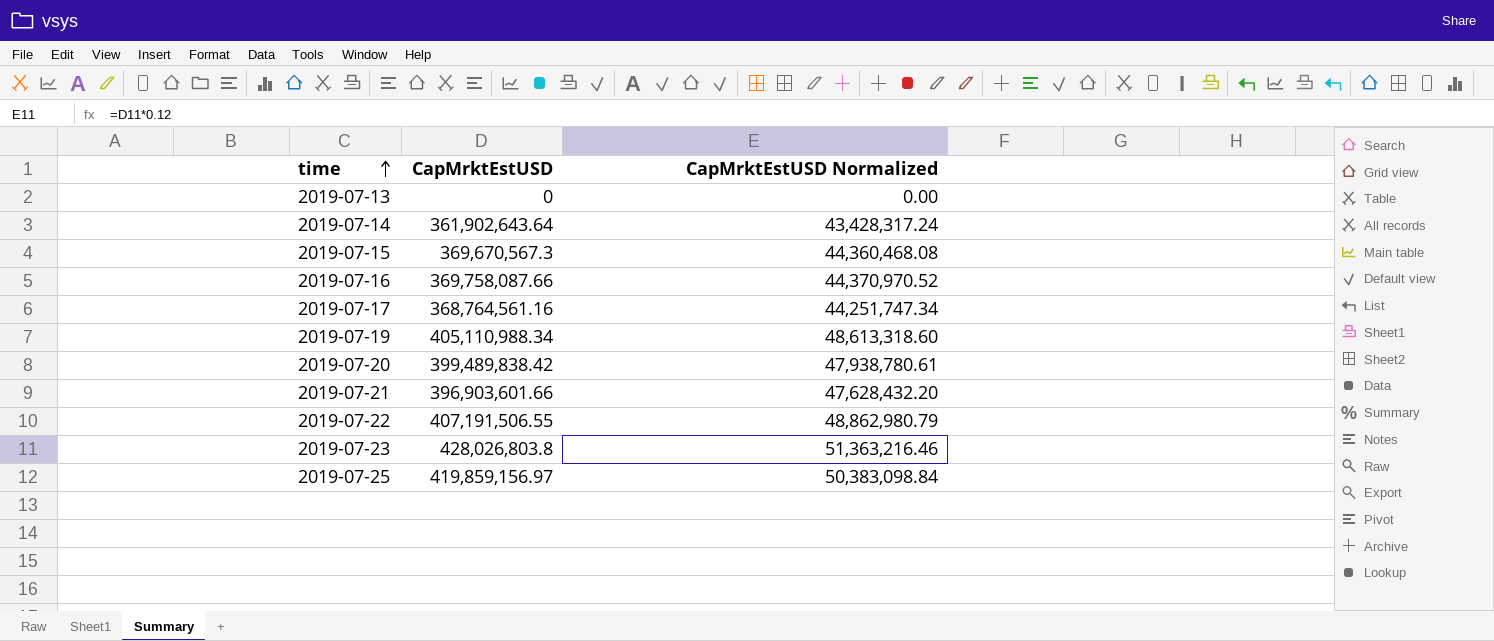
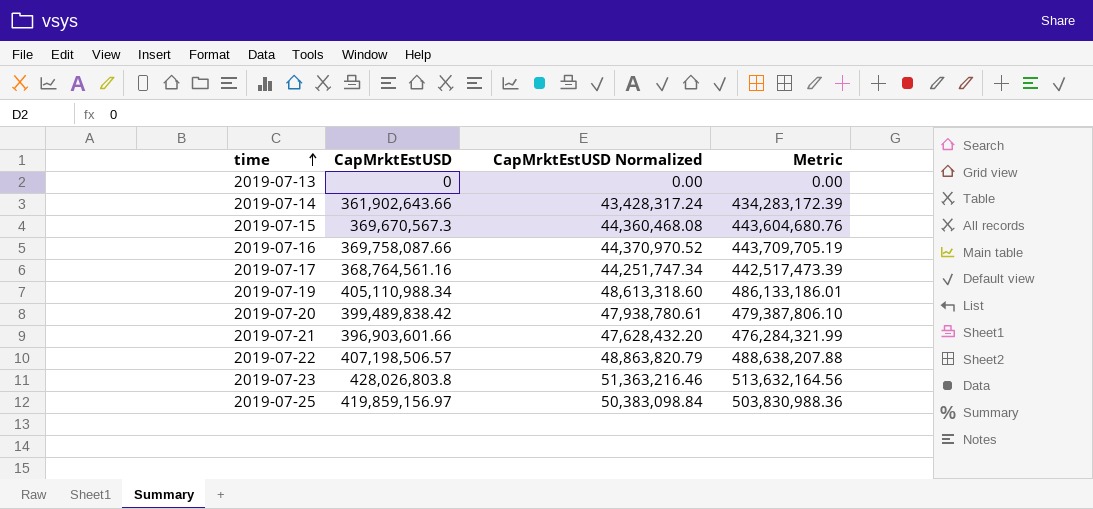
column Metric | formula: none -> [CapMrktEstUSD] * 1.2
2019-07-14 | CapMrktEstUSD: 361,902,643.64 -> 361,902,643.66
2019-07-22 | CapMrktEstUSD: 407,191,506.55 -> 407,198,506.57
2019-07-22 | CapMrktEstUSD Normalized: 48,862,980.79 -> 48,863,820.79

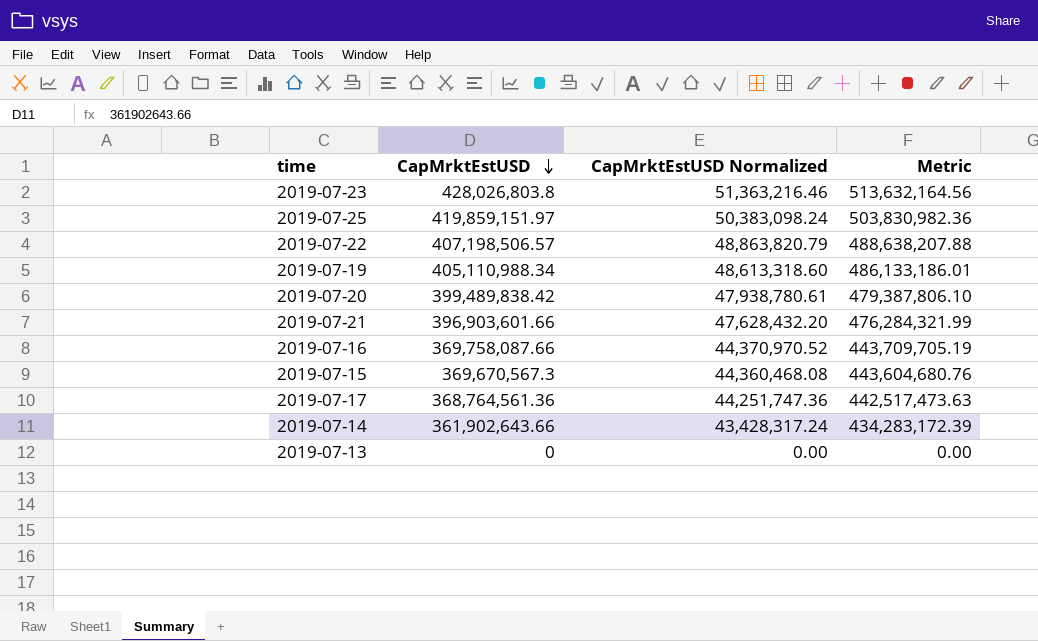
row order: time ascending -> CapMrktEstUSD descending
2019-07-25 | CapMrktEstUSD: 419,859,156.97 -> 419,859,151.97
2019-07-25 | CapMrktEstUSD Normalized: 50,383,098.84 -> 50,383,098.24
2019-07-25 | Metric: 503,830,988.36 -> 503,830,982.36
2019-07-17 | CapMrktEstUSD: 368,764,561.16 -> 368,764,561.36
2019-07-17 | CapMrktEstUSD Normalized: 44,251,747.34 -> 44,251,747.36
2019-07-17 | Metric: 442,517,473.39 -> 442,517,473.63

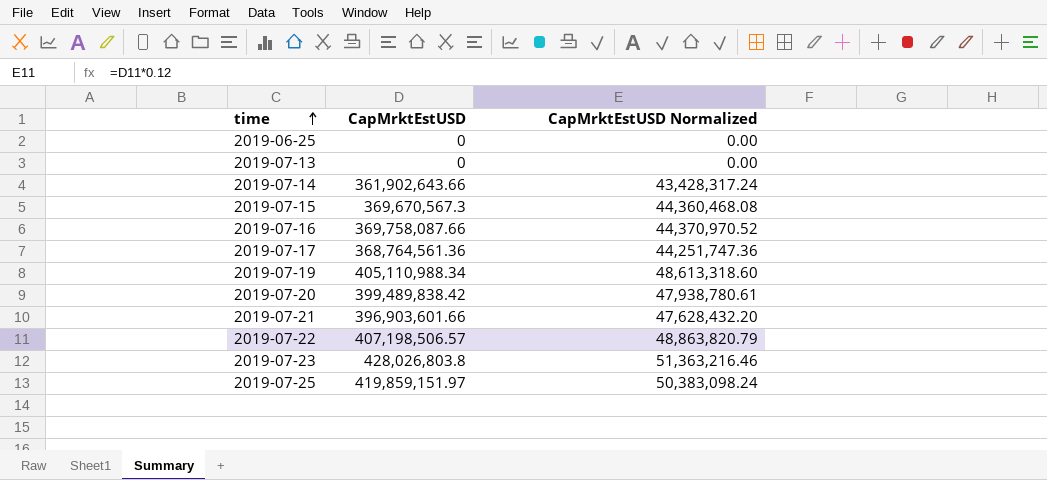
row order: CapMrktEstUSD descending -> time ascending
column Metric | formula: [CapMrktEstUSD] * 1.2 -> none
row 2019-06-25: none -> 0 | 0.00

